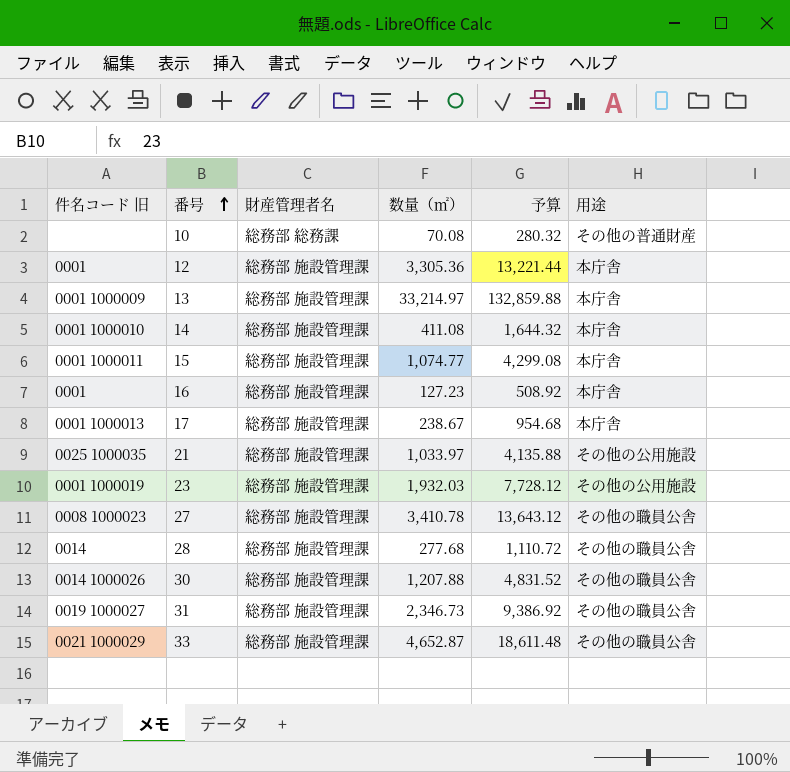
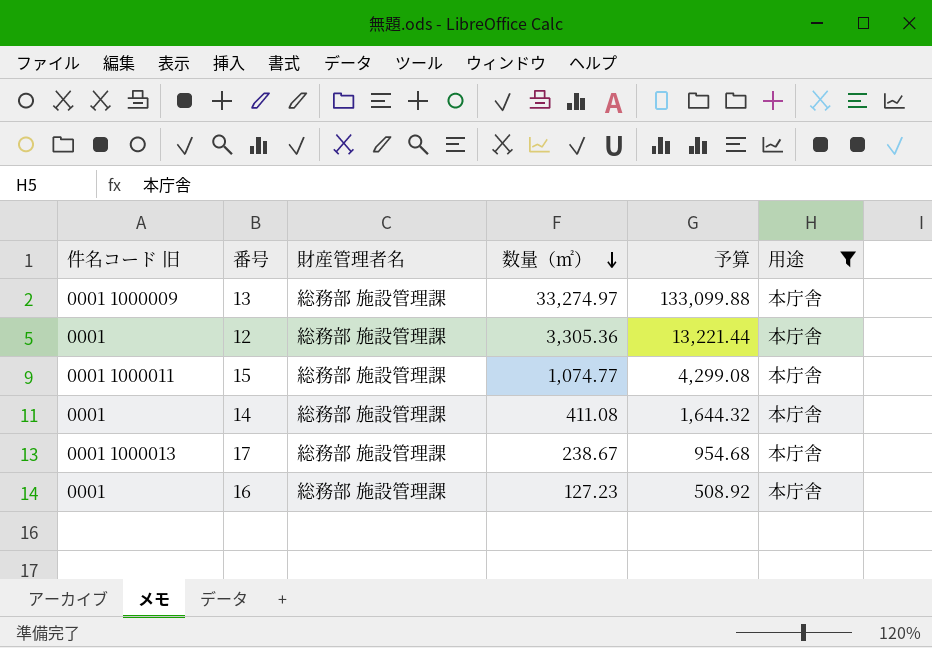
filter: none -> 用途 = 本庁舎
row order: 番号 ascending -> 数量（㎡） descending
13 | 数量（㎡）: 33,214.97 -> 33,274.97
13 | 予算: 132,859.88 -> 133,099.88
14 | 件名コード 旧: 0001 1000010 -> 0001

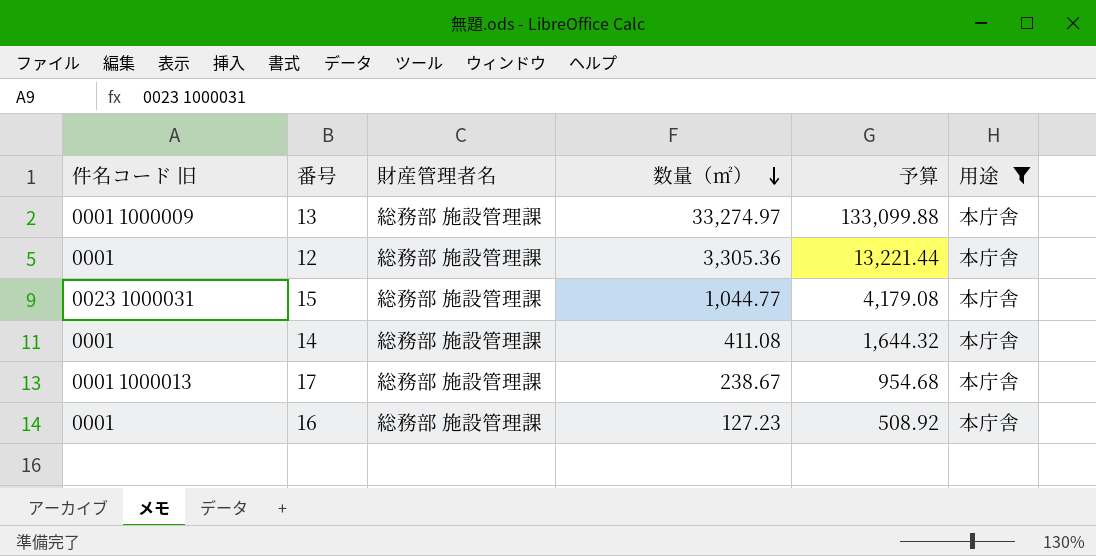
15 | 件名コード 旧: 0001 1000011 -> 0023 1000031
15 | 数量（㎡）: 1,074.77 -> 1,044.77
15 | 予算: 4,299.08 -> 4,179.08

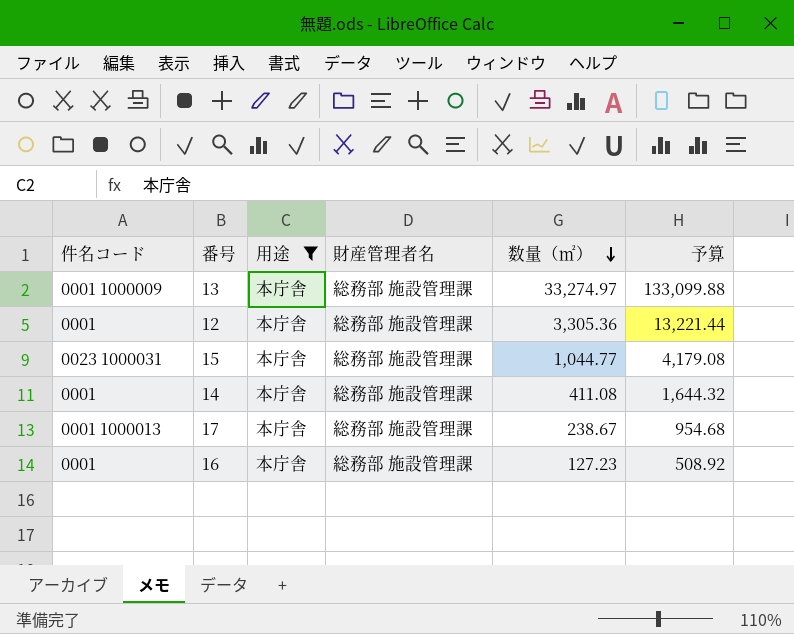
column name: 件名コード 旧 -> 件名コード
column 用途 | position: 6 -> 3

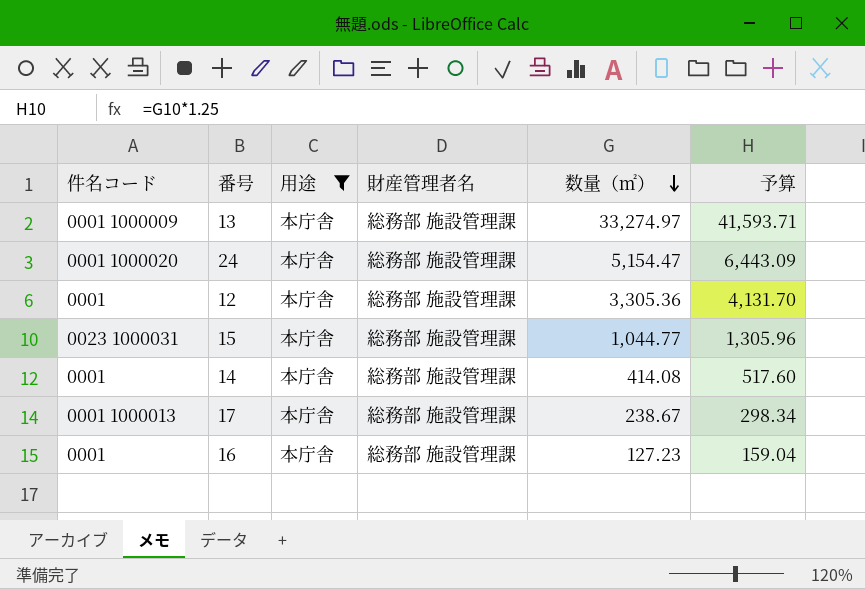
column 予算 | formula: [数量（㎡）] * 4 -> [数量（㎡）] * 1.25
row 24: none -> 0001 1000020 | 本庁舎 | 総務部 施設管理課 | 5,154.47 | 6,443.09
14 | 数量（㎡）: 411.08 -> 414.08

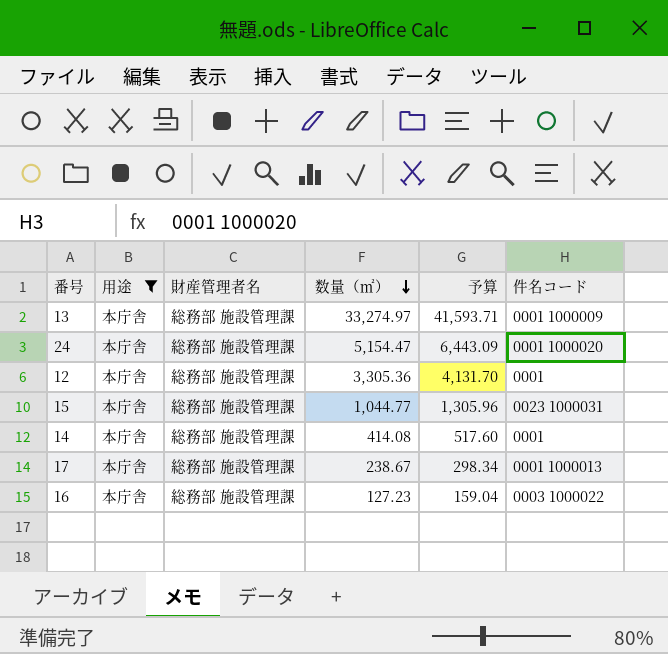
column 件名コード | position: 1 -> 6
16 | 件名コード: 0001 -> 0003 1000022

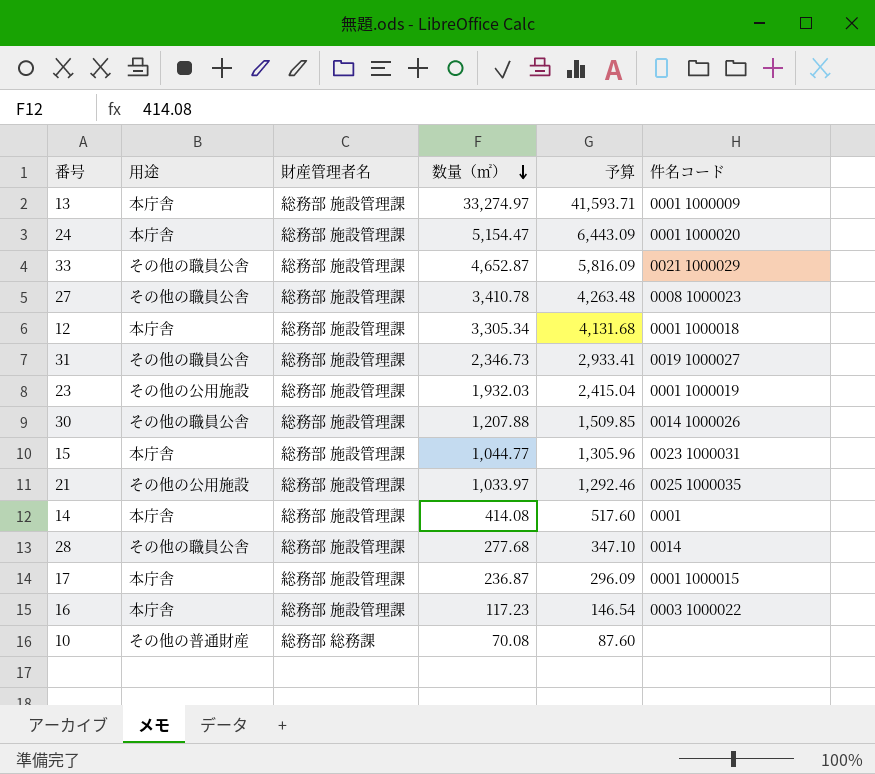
filter: 用途 = 本庁舎 -> none
12 | 数量（㎡）: 3,305.36 -> 3,305.34
12 | 予算: 4,131.70 -> 4,131.68
12 | 件名コード: 0001 -> 0001 1000018
17 | 数量（㎡）: 238.67 -> 236.87
17 | 予算: 298.34 -> 296.09
17 | 件名コード: 0001 1000013 -> 0001 1000015
16 | 数量（㎡）: 127.23 -> 117.23
16 | 予算: 159.04 -> 146.54

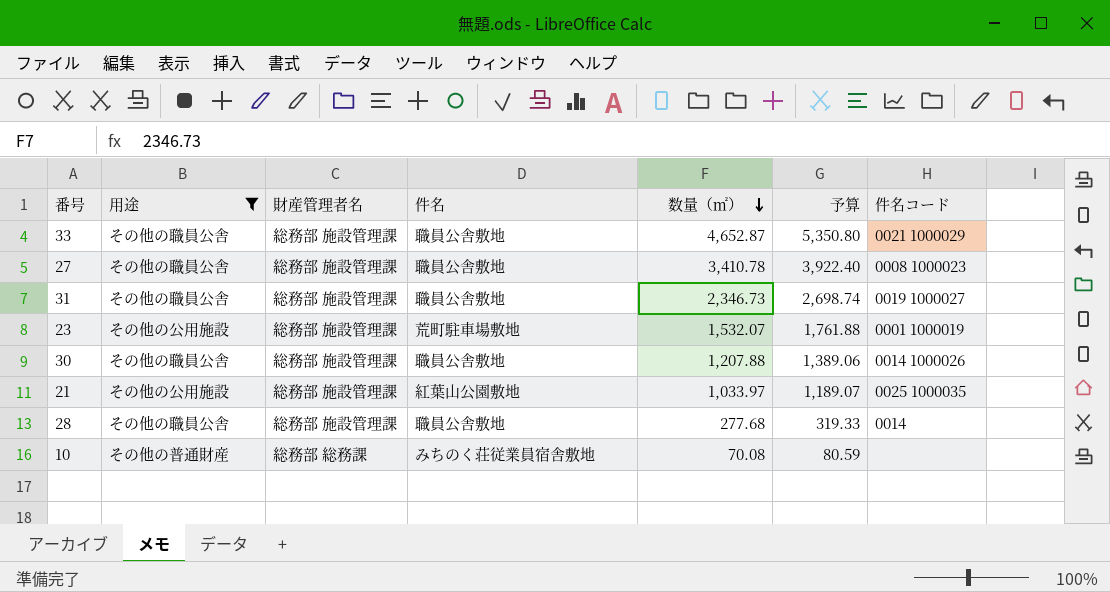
filter: none -> 用途 != 本庁舎
column 件名 | position: none -> 4
column 予算 | formula: [数量（㎡）] * 1.25 -> [数量（㎡）] * 1.15
23 | 数量（㎡）: 1,932.03 -> 1,532.07

